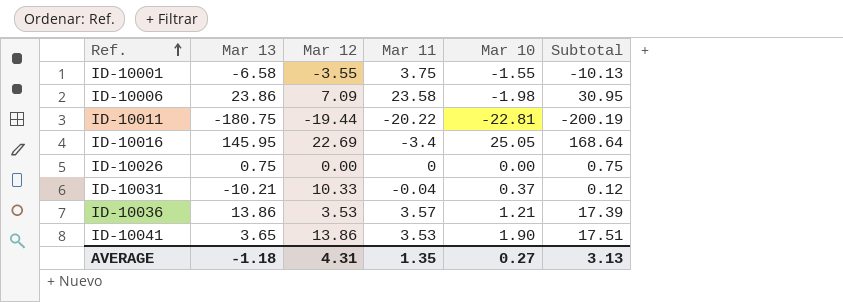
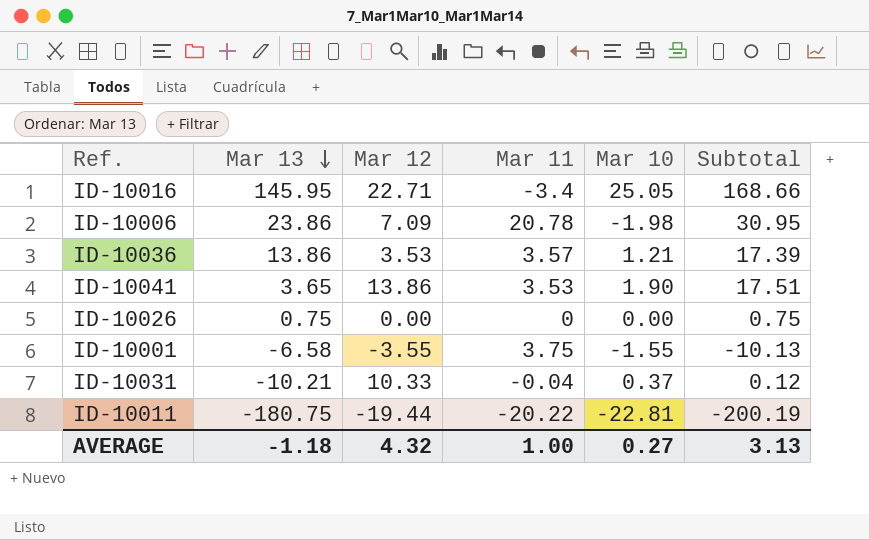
row order: Ref. ascending -> Mar 13 descending
ID-10016 | Mar 12: 22.69 -> 22.71
ID-10016 | Subtotal: 168.64 -> 168.66
ID-10006 | Mar 11: 23.58 -> 20.78
AVERAGE | Mar 12: 4.31 -> 4.32
AVERAGE | Mar 11: 1.35 -> 1.00

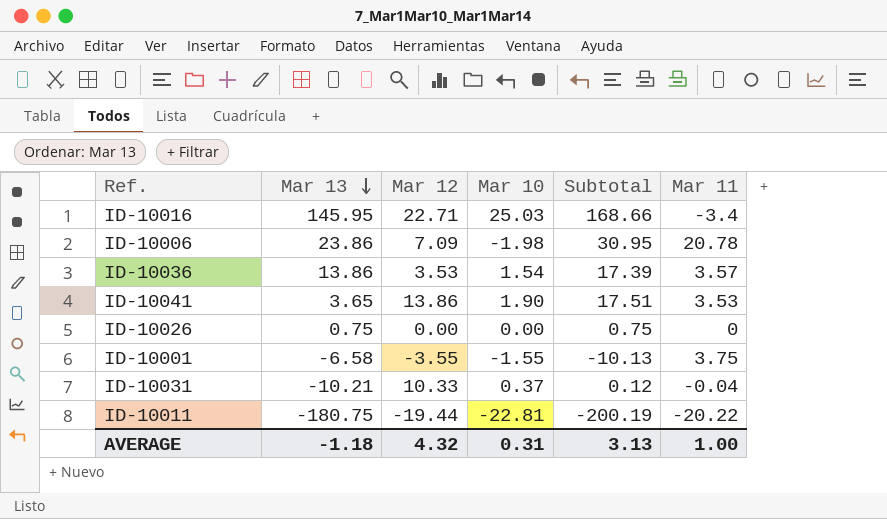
column Mar 11 | position: 4 -> 6
ID-10016 | Mar 10: 25.05 -> 25.03
ID-10036 | Mar 10: 1.21 -> 1.54
AVERAGE | Mar 10: 0.27 -> 0.31

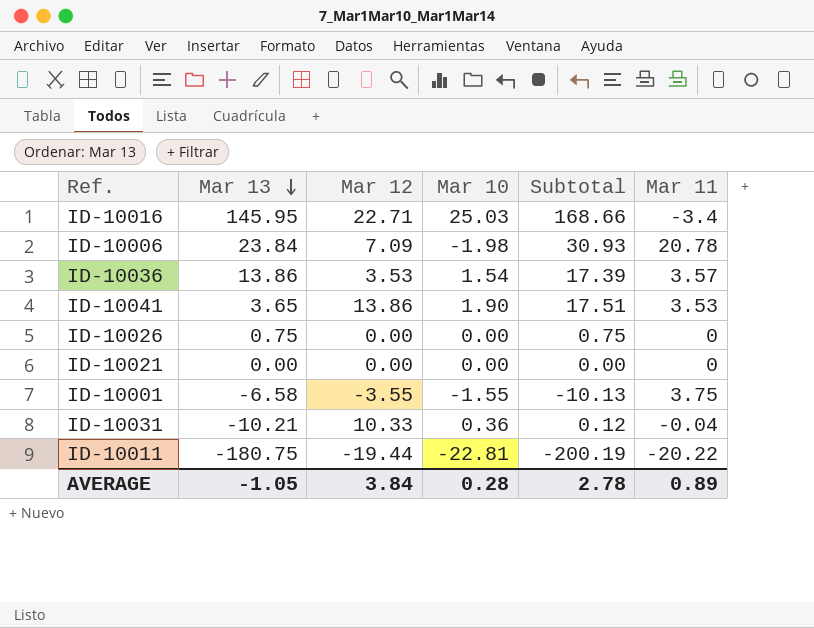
ID-10006 | Mar 13: 23.86 -> 23.84
ID-10006 | Subtotal: 30.95 -> 30.93
row ID-10021: none -> 0.00 | 0.00 | 0.00 | 0.00 | 0
ID-10031 | Mar 10: 0.37 -> 0.36
AVERAGE | Mar 13: -1.18 -> -1.05
AVERAGE | Mar 12: 4.32 -> 3.84
AVERAGE | Mar 10: 0.31 -> 0.28
AVERAGE | Subtotal: 3.13 -> 2.78
AVERAGE | Mar 11: 1.00 -> 0.89

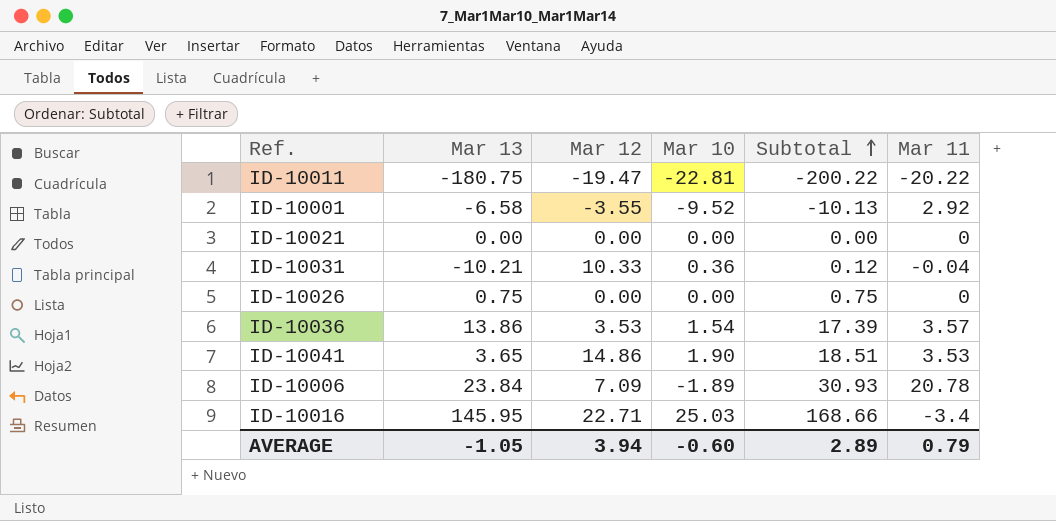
row order: Mar 13 descending -> Subtotal ascending
ID-10011 | Mar 12: -19.44 -> -19.47
ID-10011 | Subtotal: -200.19 -> -200.22
ID-10001 | Mar 10: -1.55 -> -9.52
ID-10001 | Mar 11: 3.75 -> 2.92
ID-10041 | Mar 12: 13.86 -> 14.86
ID-10041 | Subtotal: 17.51 -> 18.51
ID-10006 | Mar 10: -1.98 -> -1.89
AVERAGE | Mar 12: 3.84 -> 3.94
AVERAGE | Mar 10: 0.28 -> -0.60
AVERAGE | Subtotal: 2.78 -> 2.89
AVERAGE | Mar 11: 0.89 -> 0.79

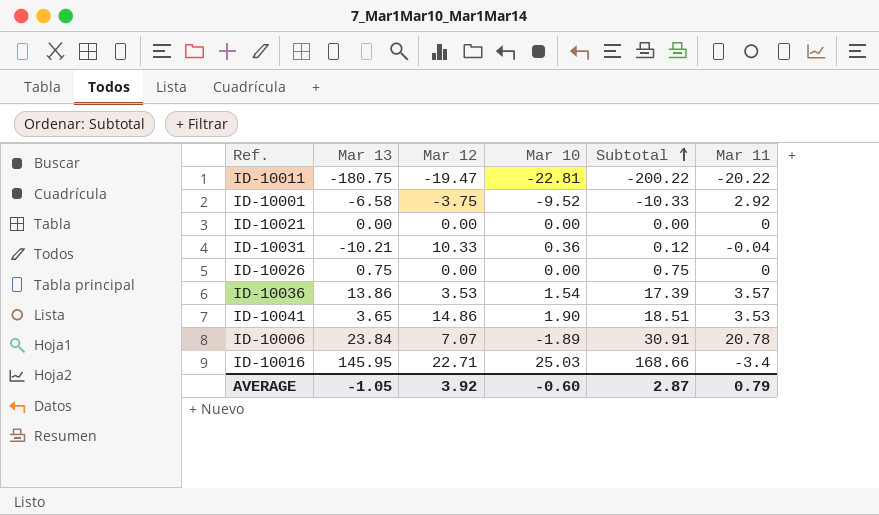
ID-10001 | Mar 12: -3.55 -> -3.75
ID-10001 | Subtotal: -10.13 -> -10.33
ID-10006 | Mar 12: 7.09 -> 7.07
ID-10006 | Subtotal: 30.93 -> 30.91
AVERAGE | Mar 12: 3.94 -> 3.92
AVERAGE | Subtotal: 2.89 -> 2.87

